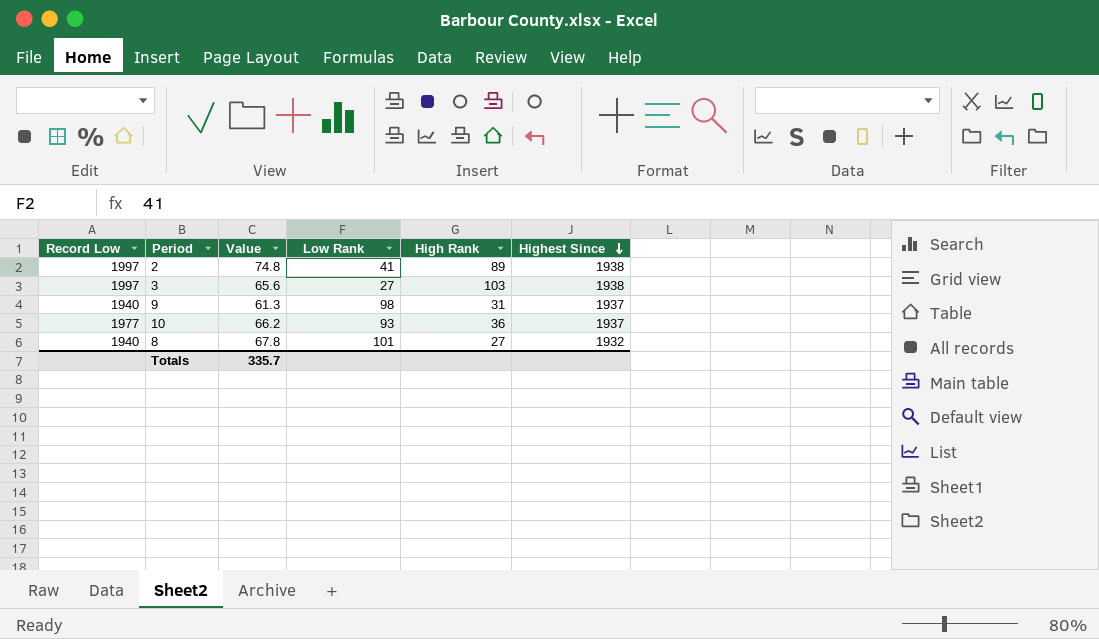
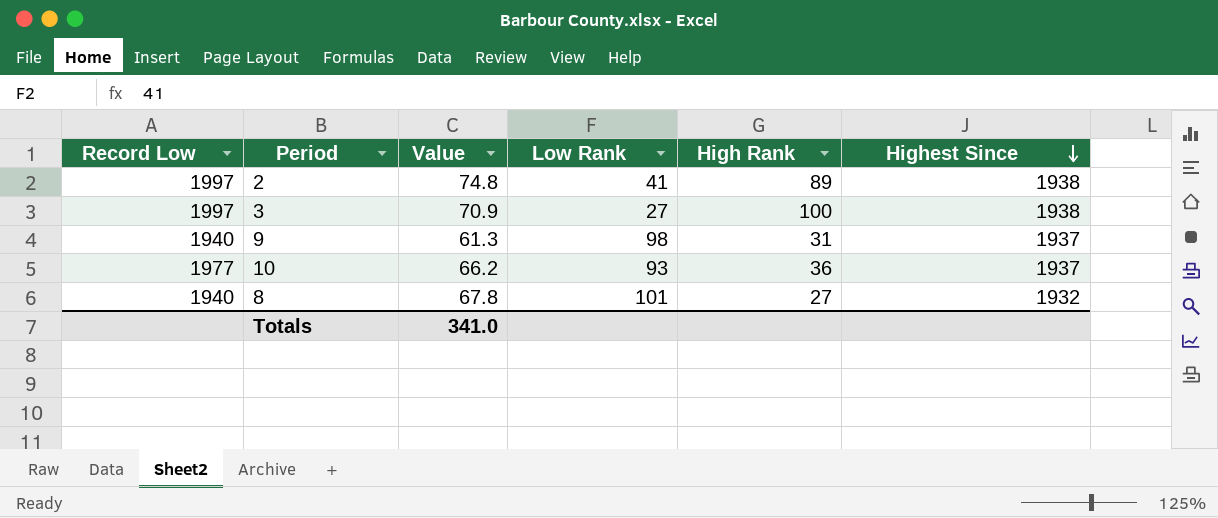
3 | Value: 65.6 -> 70.9
3 | High Rank: 103 -> 100
Totals | Value: 335.7 -> 341.0

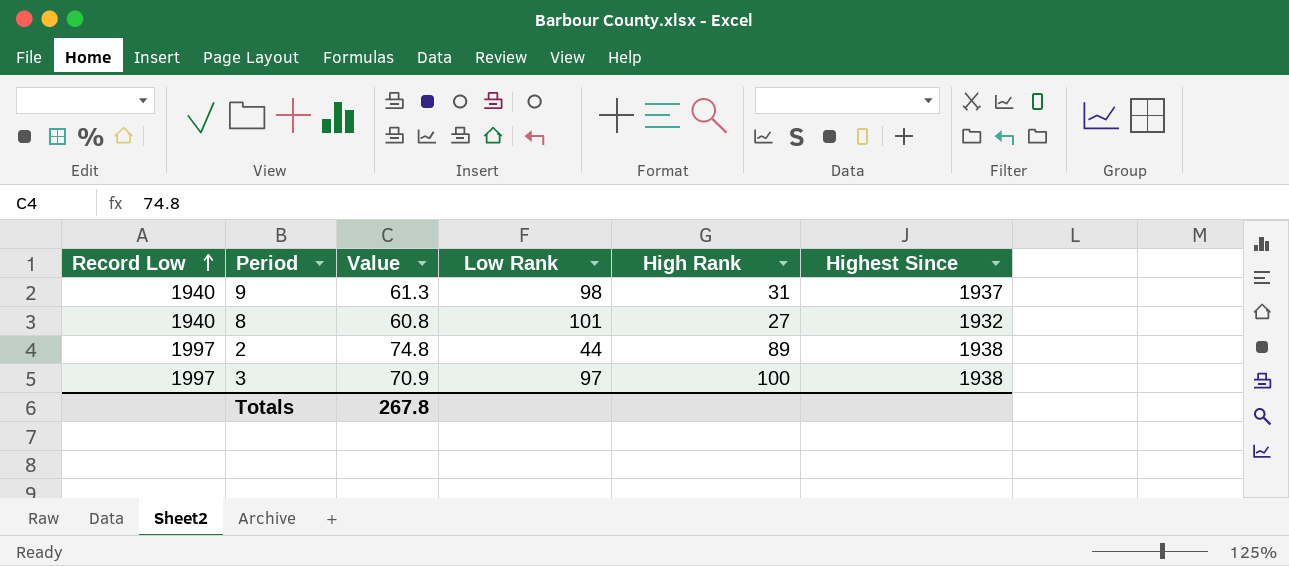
row order: Highest Since descending -> Record Low ascending
row 10: 1977 | 66.2 | 93 | 36 | 1937 -> none
8 | Value: 67.8 -> 60.8
2 | Low Rank: 41 -> 44
3 | Low Rank: 27 -> 97
Totals | Value: 341.0 -> 267.8

